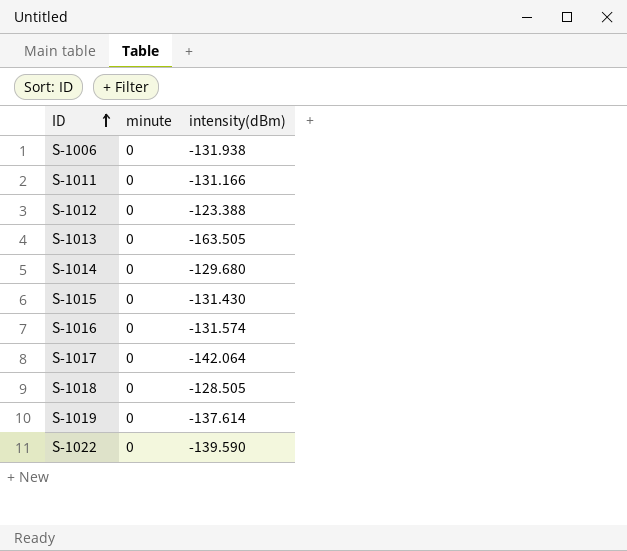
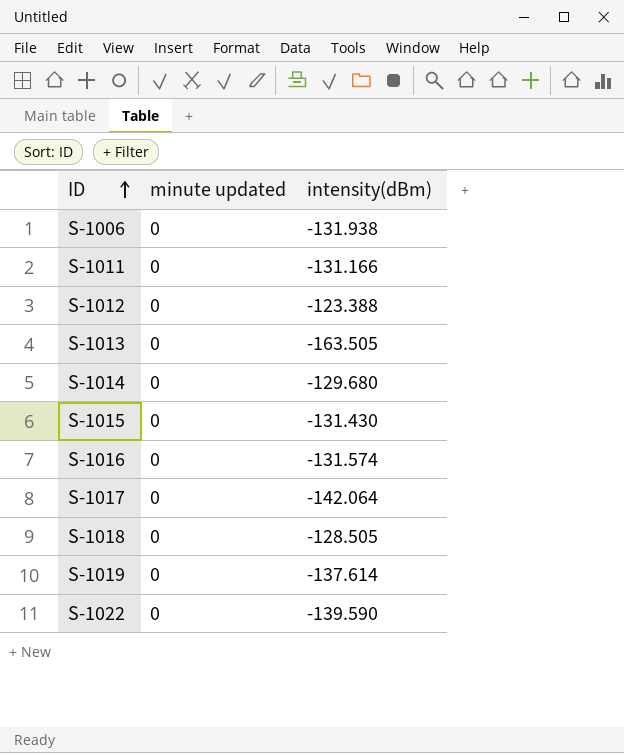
column name: minute -> minute updated

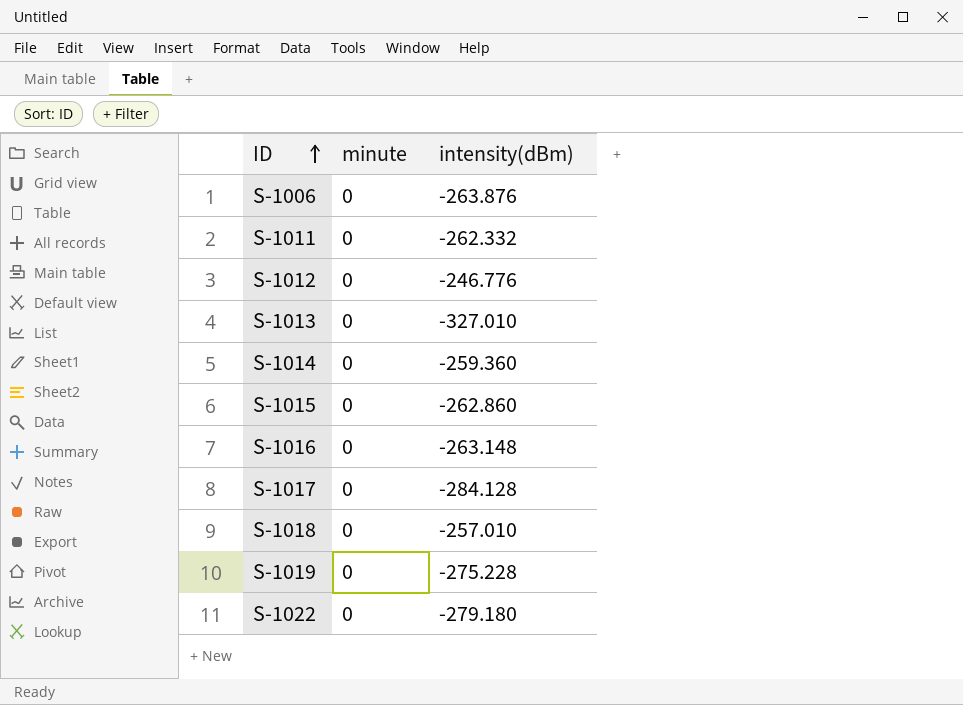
column name: minute updated -> minute
S-1006 | intensity(dBm): -131.938 -> -263.876
S-1011 | intensity(dBm): -131.166 -> -262.332
S-1012 | intensity(dBm): -123.388 -> -246.776
S-1013 | intensity(dBm): -163.505 -> -327.010
S-1014 | intensity(dBm): -129.680 -> -259.360
S-1015 | intensity(dBm): -131.430 -> -262.860
S-1016 | intensity(dBm): -131.574 -> -263.148
S-1017 | intensity(dBm): -142.064 -> -284.128
S-1018 | intensity(dBm): -128.505 -> -257.010
S-1019 | intensity(dBm): -137.614 -> -275.228
S-1022 | intensity(dBm): -139.590 -> -279.180

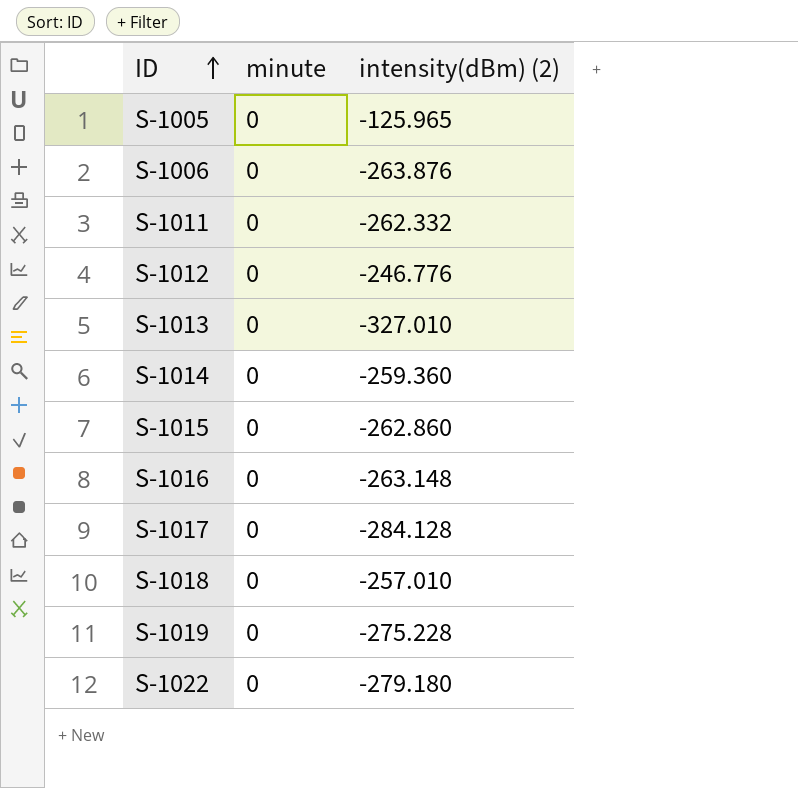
column name: intensity(dBm) -> intensity(dBm) (2)
row S-1005: none -> 0 | -125.965

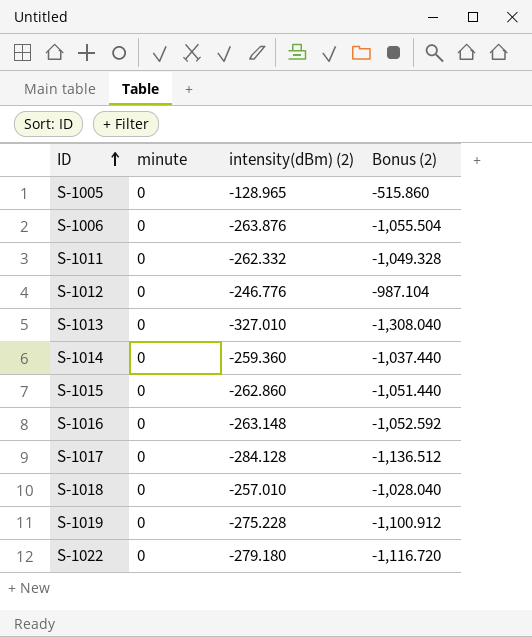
column Bonus (2) | formula: none -> [intensity(dBm) (2)] * 4
S-1005 | intensity(dBm) (2): -125.965 -> -128.965

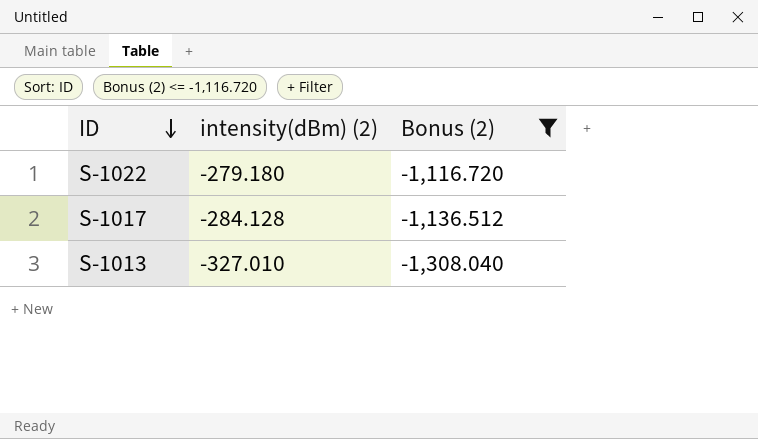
filter: none -> Bonus (2) <= -1,116.720
row order: ID ascending -> ID descending
column minute | position: 2 -> none

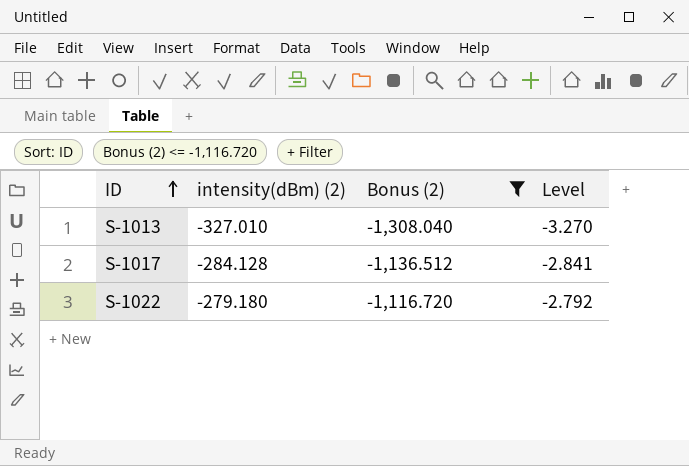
row order: ID descending -> ID ascending
column Level | formula: none -> [intensity(dBm) (2)] * 0.01

